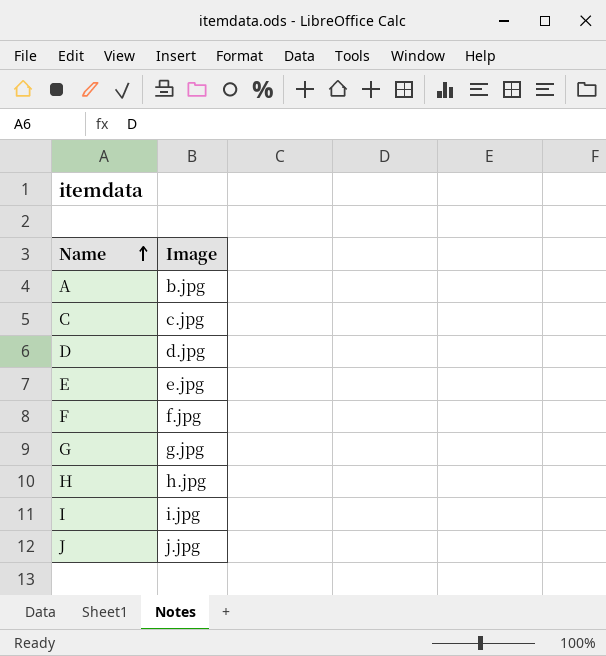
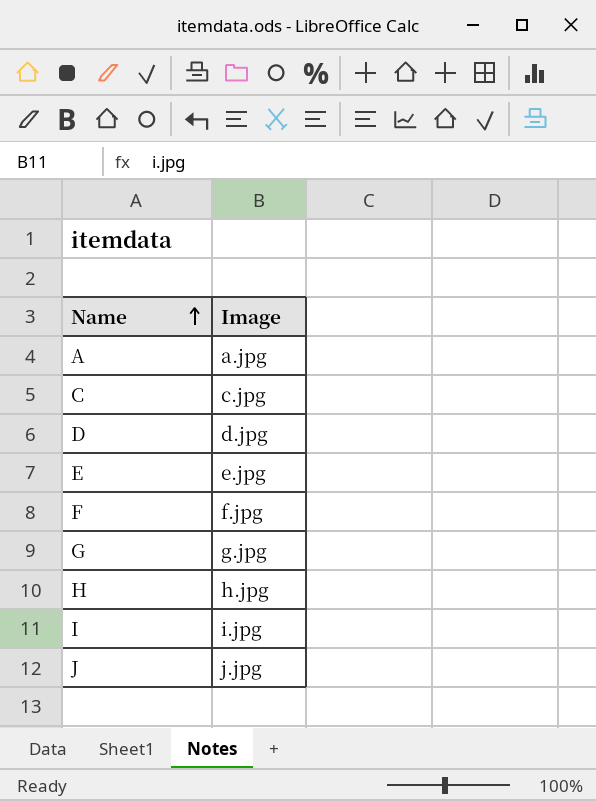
A | Image: b.jpg -> a.jpg

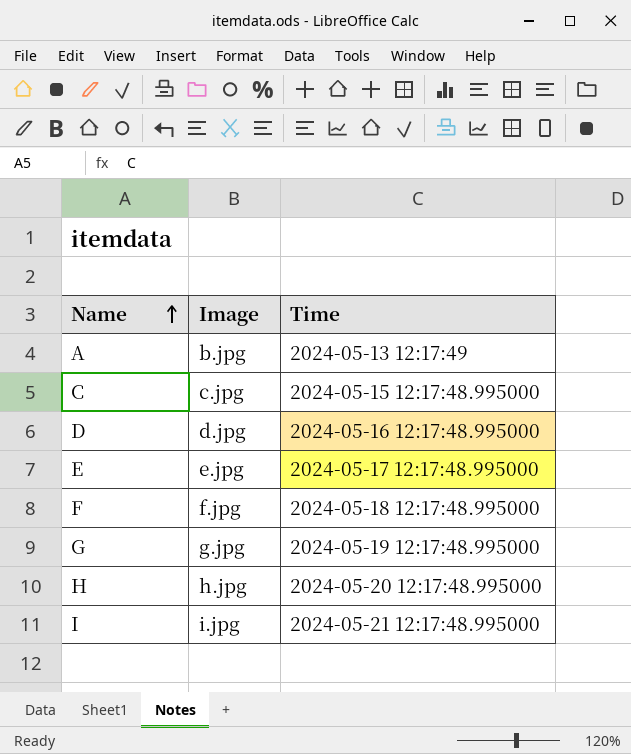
column Time | position: none -> 3
row J: j.jpg -> none
A | Image: a.jpg -> b.jpg

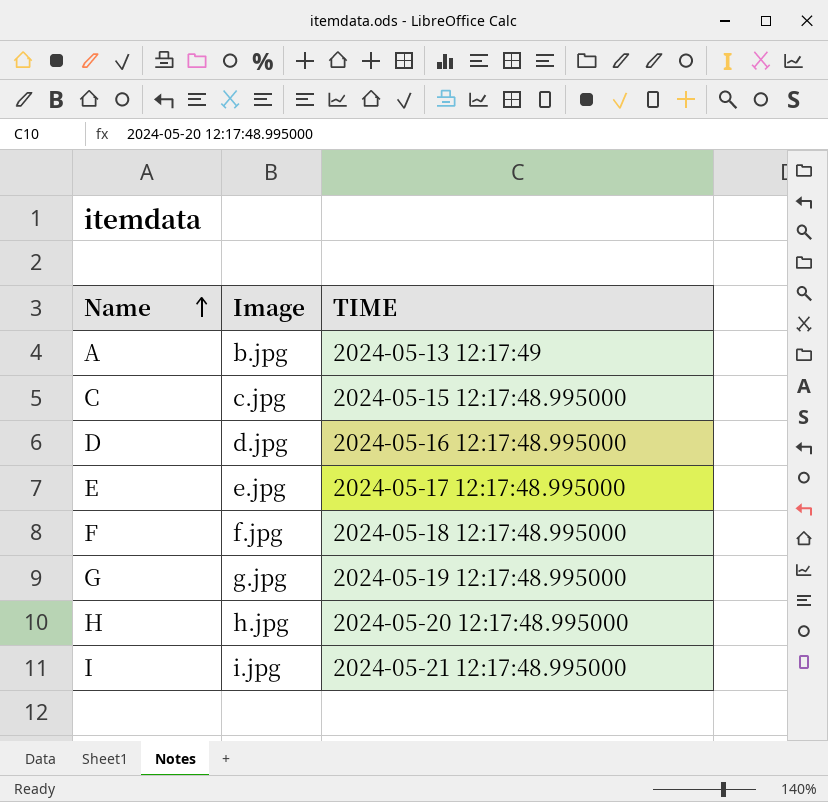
column name: Time -> TIME

